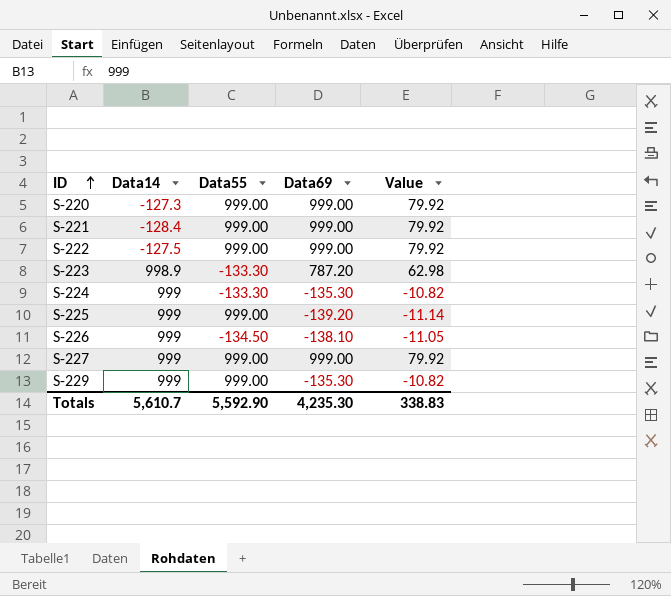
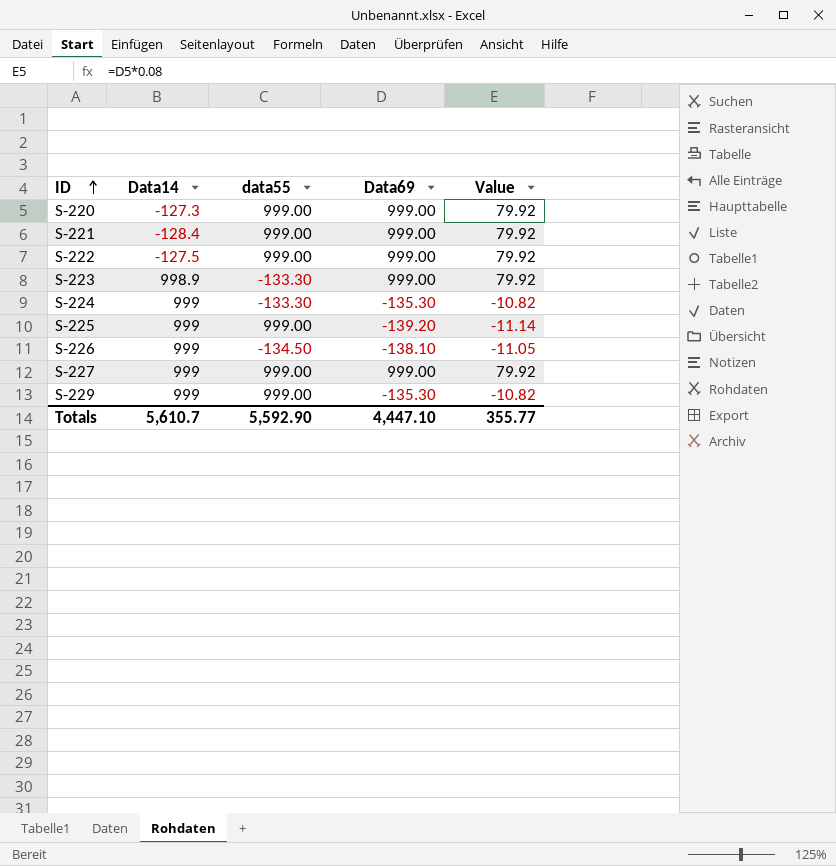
column name: Data55 -> data55
S-223 | Data69: 787.20 -> 999.00
S-223 | Value: 62.98 -> 79.92
Totals | Data69: 4,235.30 -> 4,447.10
Totals | Value: 338.83 -> 355.77

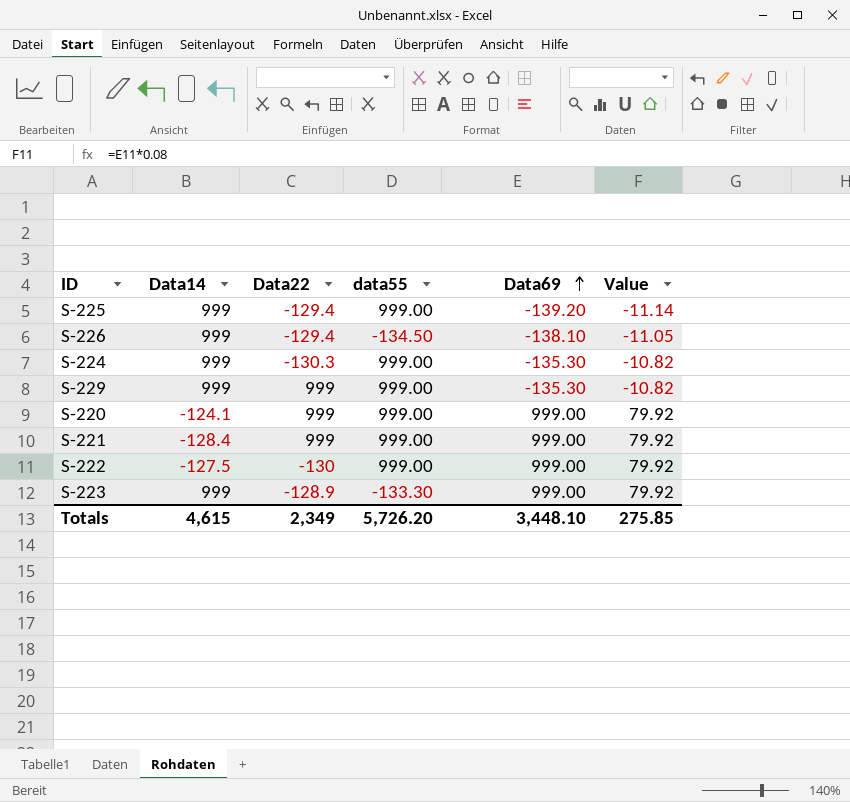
row order: ID ascending -> Data69 ascending
column Data22 | position: none -> 3
row S-227: 999 | 999.00 | 999.00 | 79.92 -> none
S-224 | data55: -133.30 -> 999.00
S-220 | Data14: -127.3 -> -124.1
S-223 | Data14: 998.9 -> 999
Totals | Data14: 5,610.7 -> 4,615
Totals | data55: 5,592.90 -> 5,726.20
Totals | Data69: 4,447.10 -> 3,448.10
Totals | Value: 355.77 -> 275.85

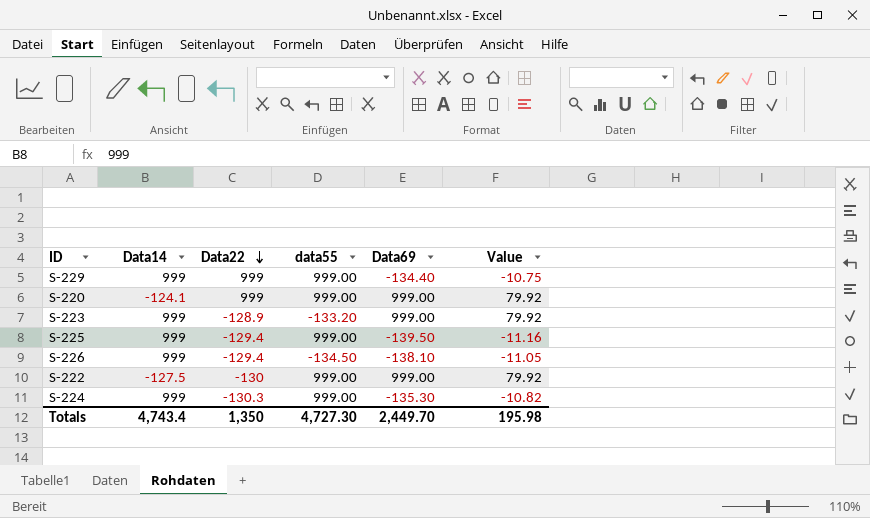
row order: Data69 ascending -> Data22 descending
row S-221: -128.4 | 999 | 999.00 | 999.00 | 79.92 -> none
S-229 | Data69: -135.30 -> -134.40
S-229 | Value: -10.82 -> -10.75
S-223 | data55: -133.30 -> -133.20
S-225 | Data69: -139.20 -> -139.50
S-225 | Value: -11.14 -> -11.16
Totals | Data14: 4,615 -> 4,743.4
Totals | Data22: 2,349 -> 1,350
Totals | data55: 5,726.20 -> 4,727.30
Totals | Data69: 3,448.10 -> 2,449.70
Totals | Value: 275.85 -> 195.98

